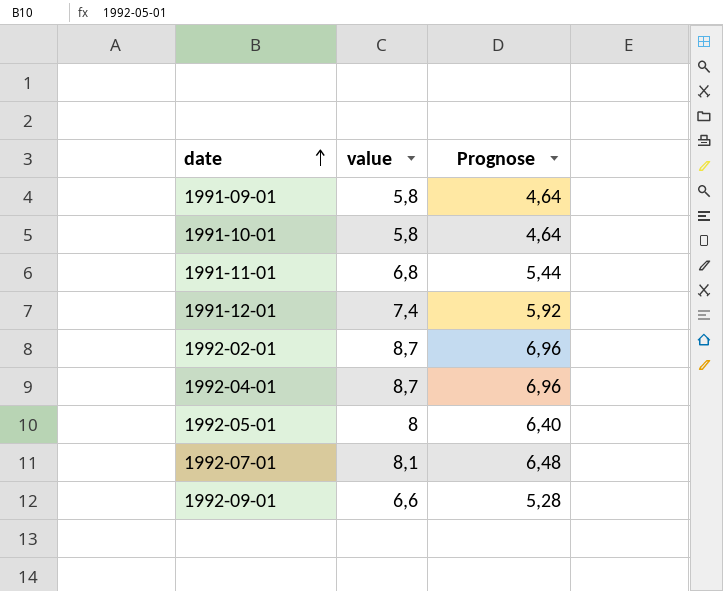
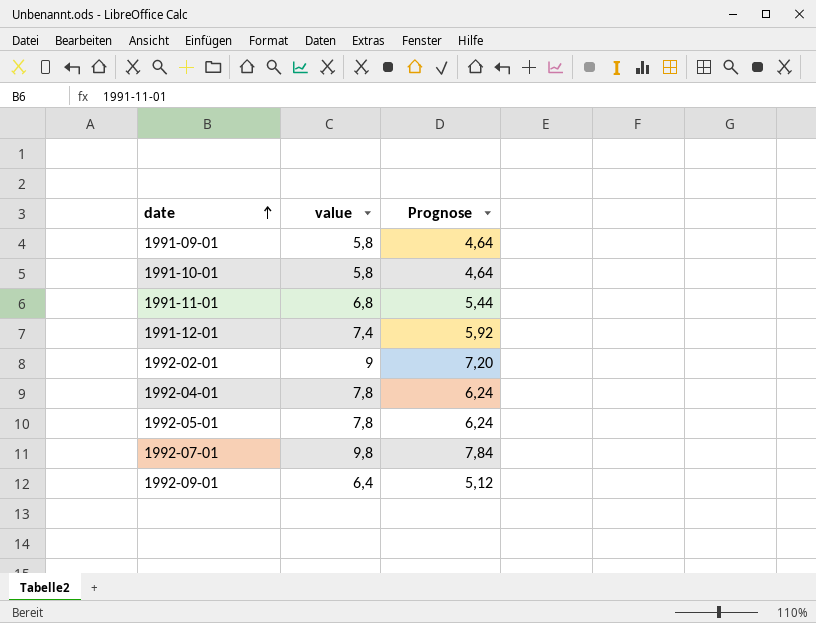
1992-02-01 | value: 8,7 -> 9
1992-02-01 | Prognose: 6,96 -> 7,20
1992-04-01 | value: 8,7 -> 7,8
1992-04-01 | Prognose: 6,96 -> 6,24
1992-05-01 | value: 8 -> 7,8
1992-05-01 | Prognose: 6,40 -> 6,24
1992-07-01 | value: 8,1 -> 9,8
1992-07-01 | Prognose: 6,48 -> 7,84
1992-09-01 | value: 6,6 -> 6,4
1992-09-01 | Prognose: 5,28 -> 5,12

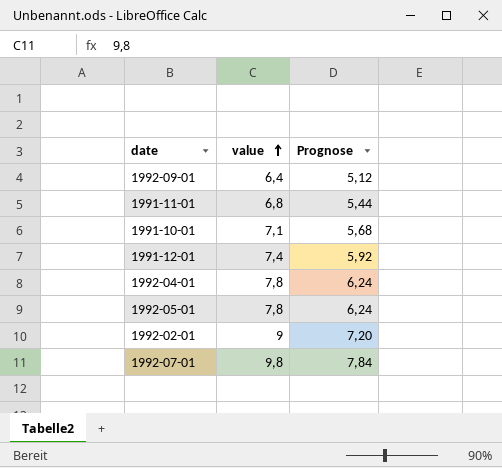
row order: date ascending -> value ascending
row 1991-09-01: 5,8 | 4,64 -> none
1991-10-01 | value: 5,8 -> 7,1
1991-10-01 | Prognose: 4,64 -> 5,68

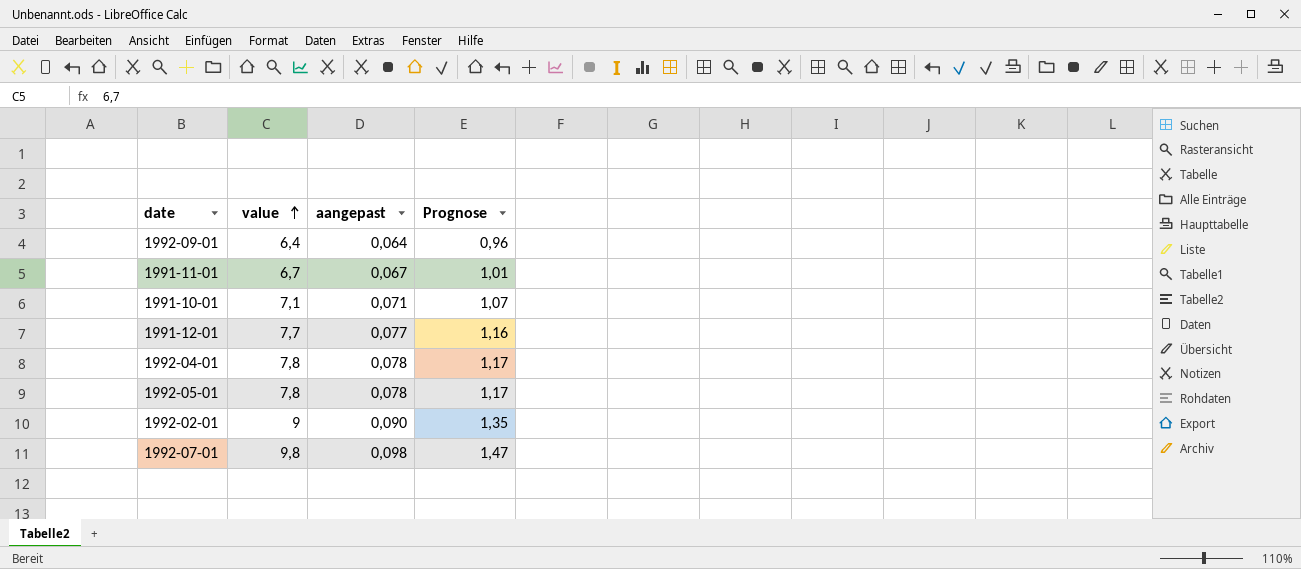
column aangepast | formula: none -> [value] * 0,01
column Prognose | formula: [value] * 0,8 -> [value] * 0,15
1991-11-01 | value: 6,8 -> 6,7
1991-12-01 | value: 7,4 -> 7,7

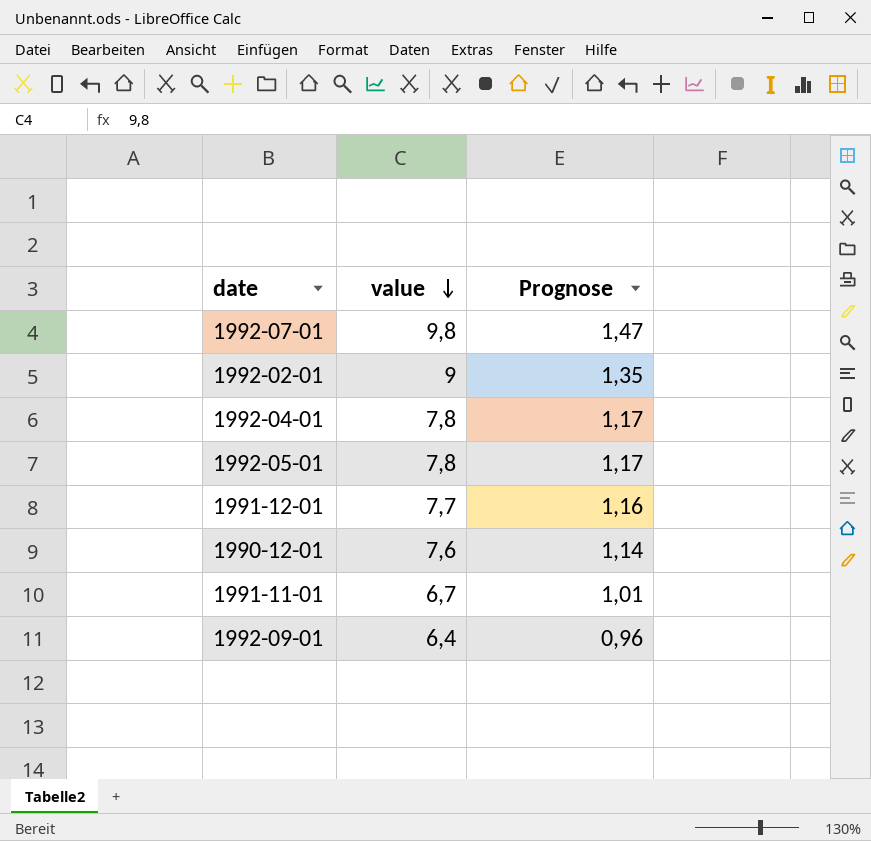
row order: value ascending -> value descending
column aangepast | formula: [value] * 0,01 -> none
row 1991-10-01: 7,1 | 0,071 | 1,07 -> none
row 1990-12-01: none -> 7,6 | 1,14

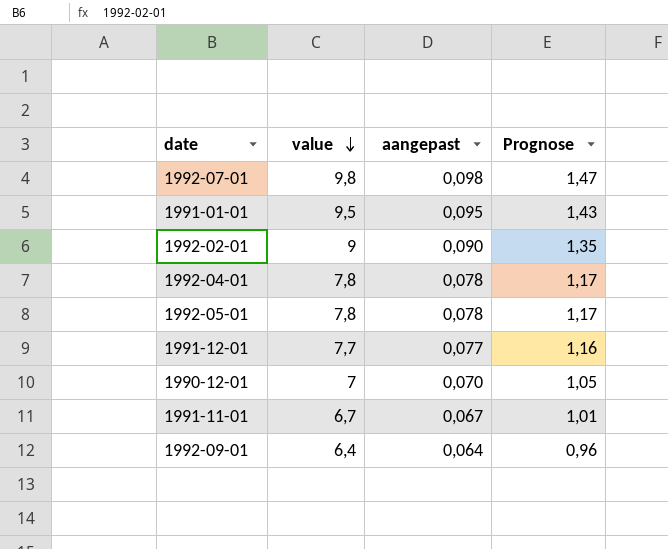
column aangepast | formula: none -> [value] * 0,01
row 1991-01-01: none -> 9,5 | 0,095 | 1,43
1990-12-01 | value: 7,6 -> 7
1990-12-01 | Prognose: 1,14 -> 1,05

